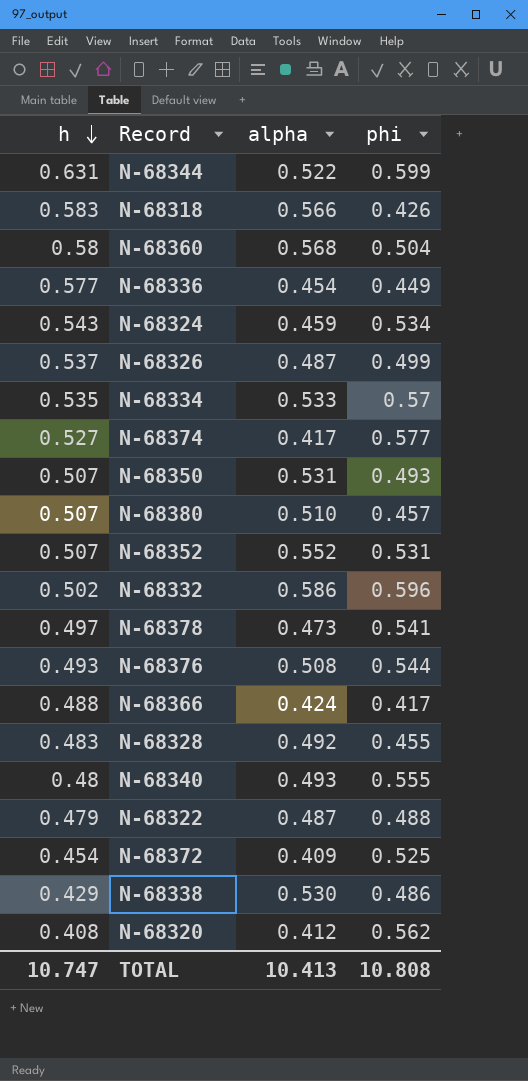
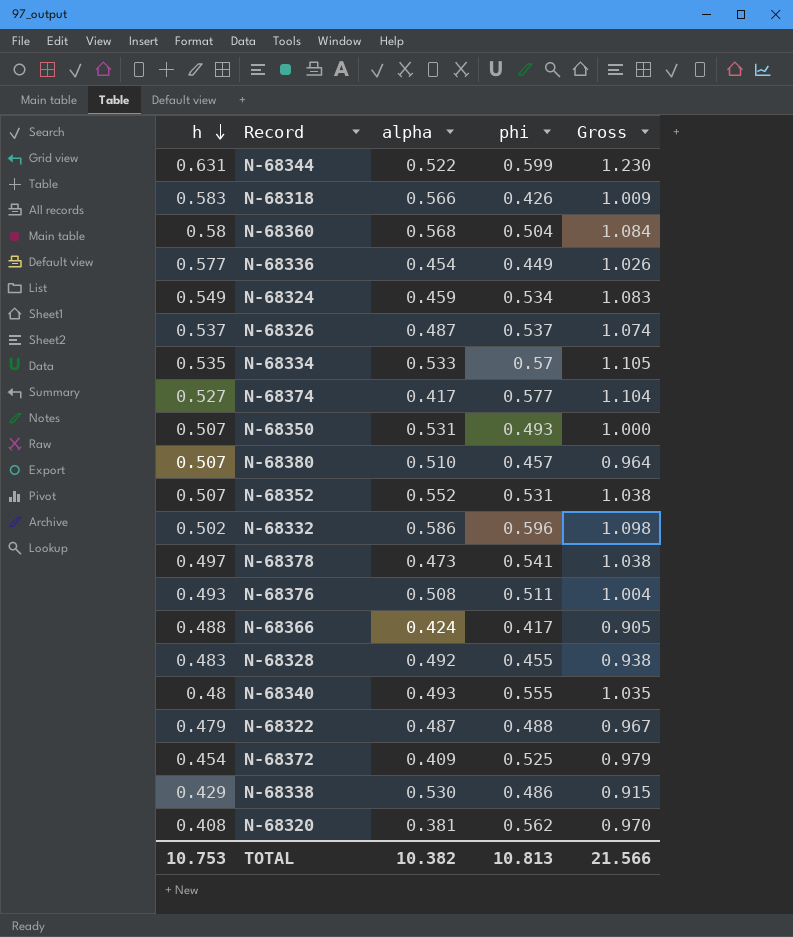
column Gross | formula: none -> [h] + [phi]
N-68324 | h: 0.543 -> 0.549
N-68326 | phi: 0.499 -> 0.537
N-68376 | phi: 0.544 -> 0.511
N-68320 | alpha: 0.412 -> 0.381
TOTAL | h: 10.747 -> 10.753
TOTAL | alpha: 10.413 -> 10.382
TOTAL | phi: 10.808 -> 10.813

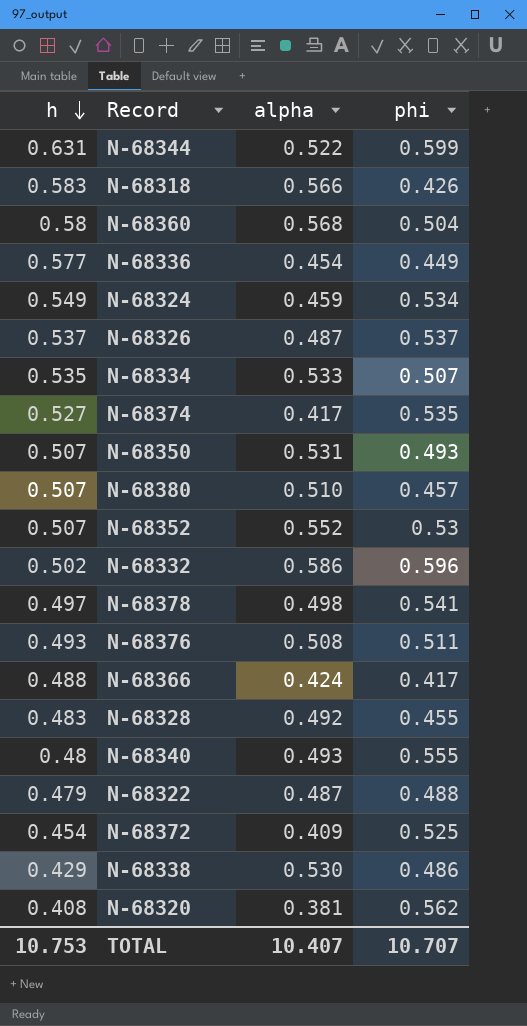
column Gross | formula: [h] + [phi] -> none
N-68334 | phi: 0.57 -> 0.507
N-68374 | phi: 0.577 -> 0.535
N-68352 | phi: 0.531 -> 0.53
N-68378 | alpha: 0.473 -> 0.498
TOTAL | alpha: 10.382 -> 10.407
TOTAL | phi: 10.813 -> 10.707

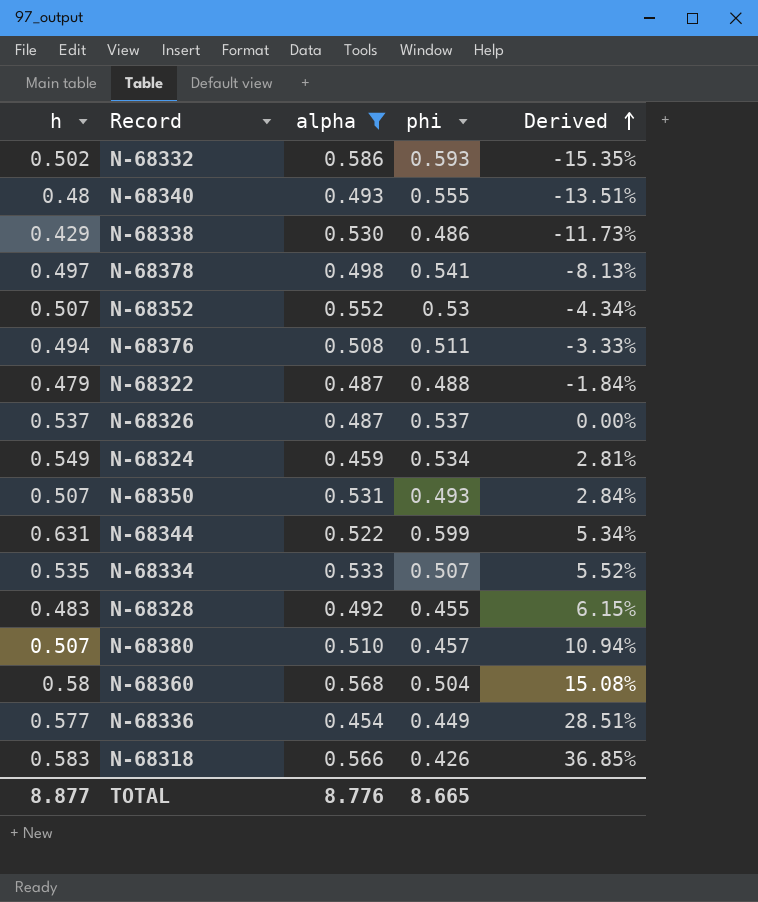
filter: none -> alpha >= 0.454
row order: h descending -> Derived ascending
column Derived | formula: none -> ([h] - [phi]) / [phi]
N-68332 | phi: 0.596 -> 0.593
N-68376 | h: 0.493 -> 0.494
TOTAL | h: 10.753 -> 8.877
TOTAL | alpha: 10.407 -> 8.776
TOTAL | phi: 10.707 -> 8.665

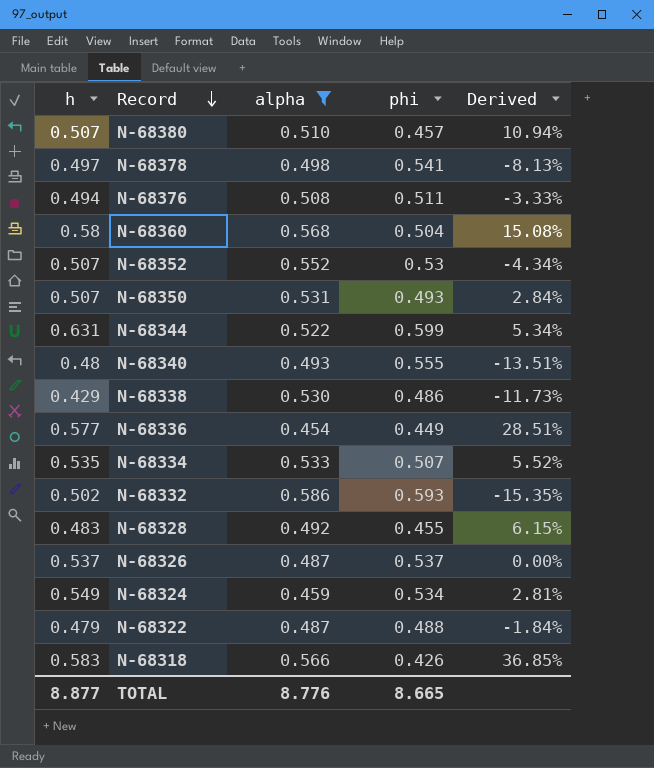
row order: Derived ascending -> Record descending

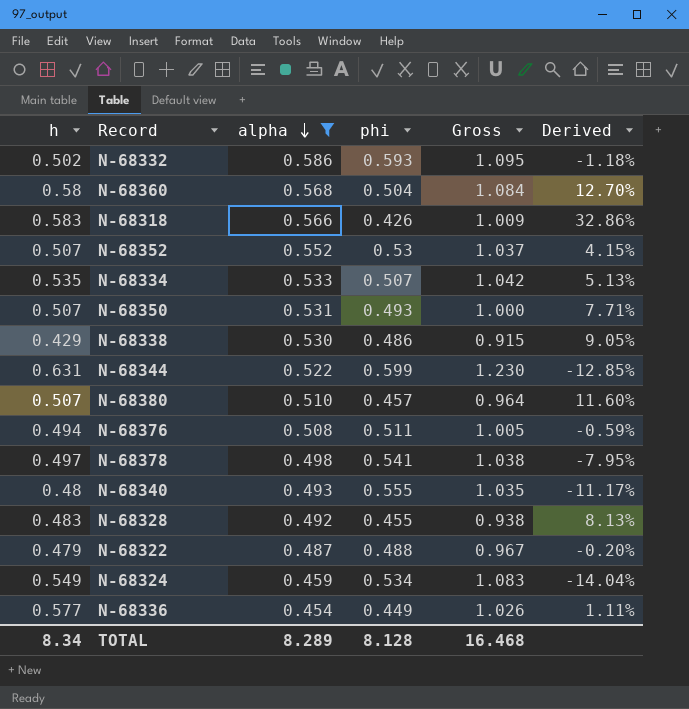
row order: Record descending -> alpha descending
column Gross | formula: none -> [h] + [phi]
column Derived | formula: ([h] - [phi]) / [phi] -> ([alpha] - [phi]) / [phi]
row N-68326: 0.537 | 0.487 | 0.537 | 0.00% -> none
TOTAL | h: 8.877 -> 8.34
TOTAL | alpha: 8.776 -> 8.289
TOTAL | phi: 8.665 -> 8.128

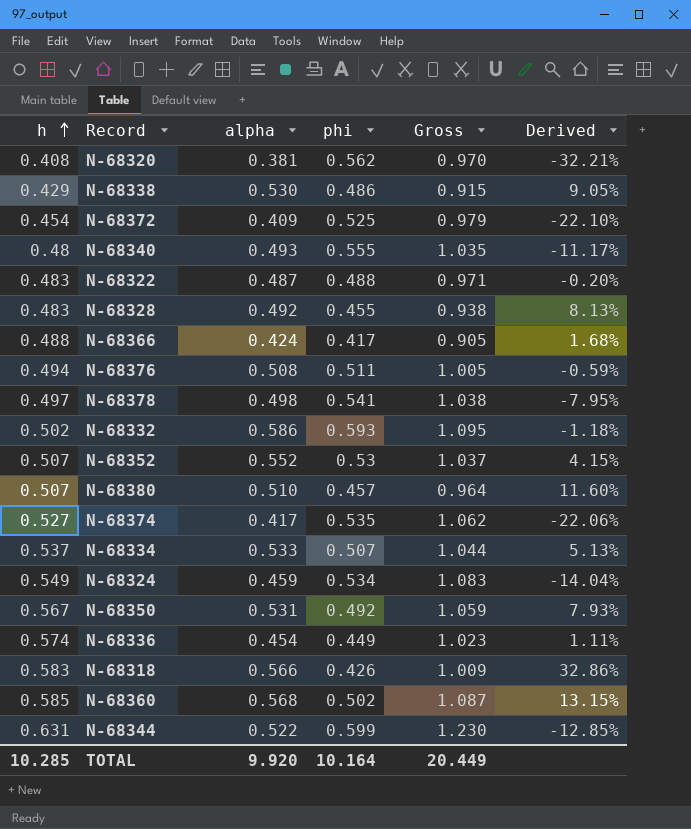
filter: alpha >= 0.454 -> none
row order: alpha descending -> h ascending
N-68322 | h: 0.479 -> 0.483
N-68322 | Gross: 0.967 -> 0.971
N-68334 | h: 0.535 -> 0.537
N-68334 | Gross: 1.042 -> 1.044
N-68350 | h: 0.507 -> 0.567
N-68350 | phi: 0.493 -> 0.492
N-68350 | Gross: 1.000 -> 1.059
N-68350 | Derived: 7.71% -> 7.93%
N-68336 | h: 0.577 -> 0.574
N-68336 | Gross: 1.026 -> 1.023
N-68360 | h: 0.58 -> 0.585
N-68360 | phi: 0.504 -> 0.502
N-68360 | Gross: 1.084 -> 1.087
N-68360 | Derived: 12.70% -> 13.15%
TOTAL | h: 8.34 -> 10.285
TOTAL | alpha: 8.289 -> 9.920
TOTAL | phi: 8.128 -> 10.164
TOTAL | Gross: 16.468 -> 20.449

